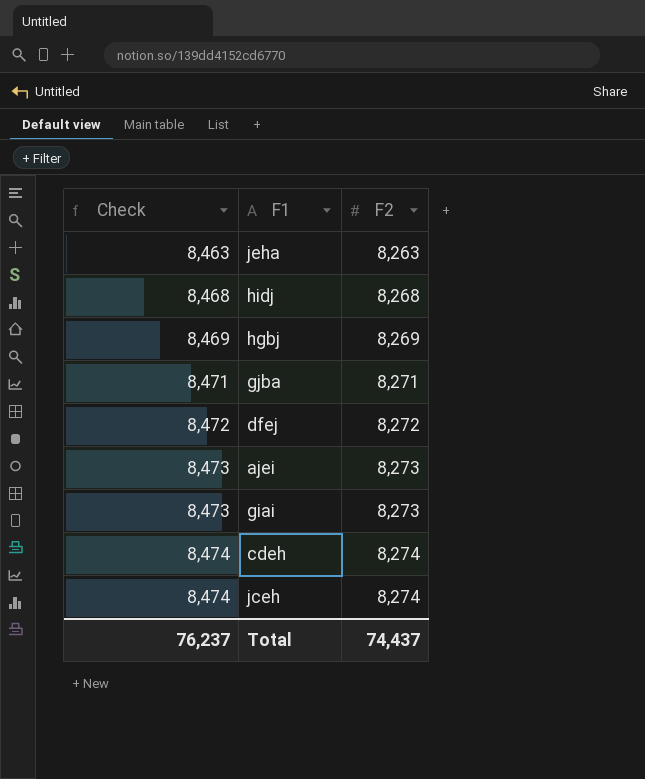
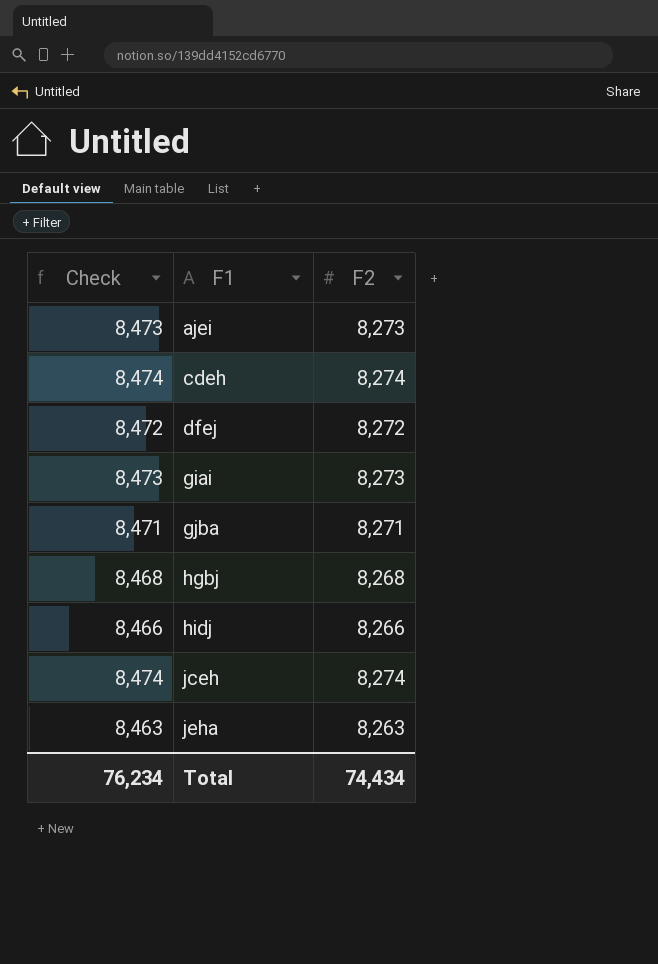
row order: Check ascending -> F1 ascending
hgbj | Check: 8,469 -> 8,468
hgbj | F2: 8,269 -> 8,268
hidj | Check: 8,468 -> 8,466
hidj | F2: 8,268 -> 8,266
Total | Check: 76,237 -> 76,234
Total | F2: 74,437 -> 74,434

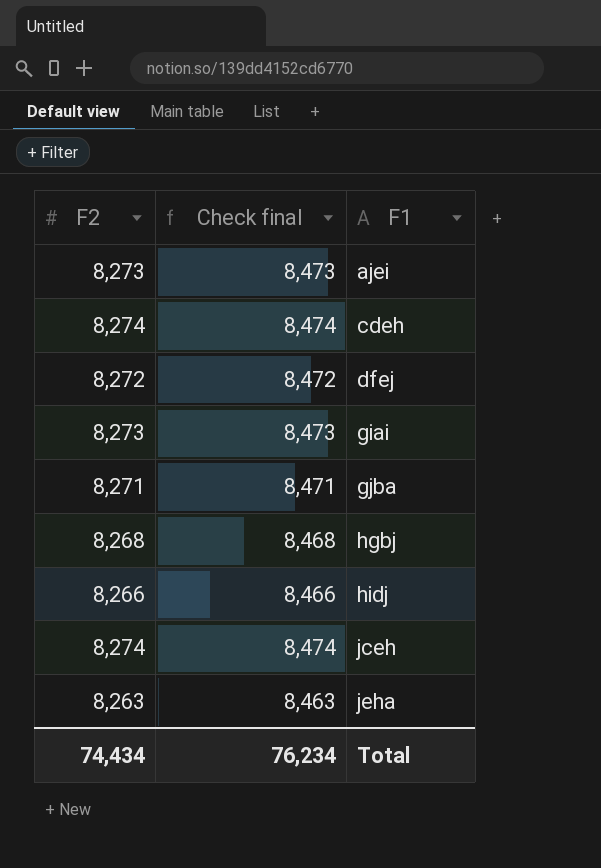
column F2 | position: 3 -> 1
column name: Check -> Check final

